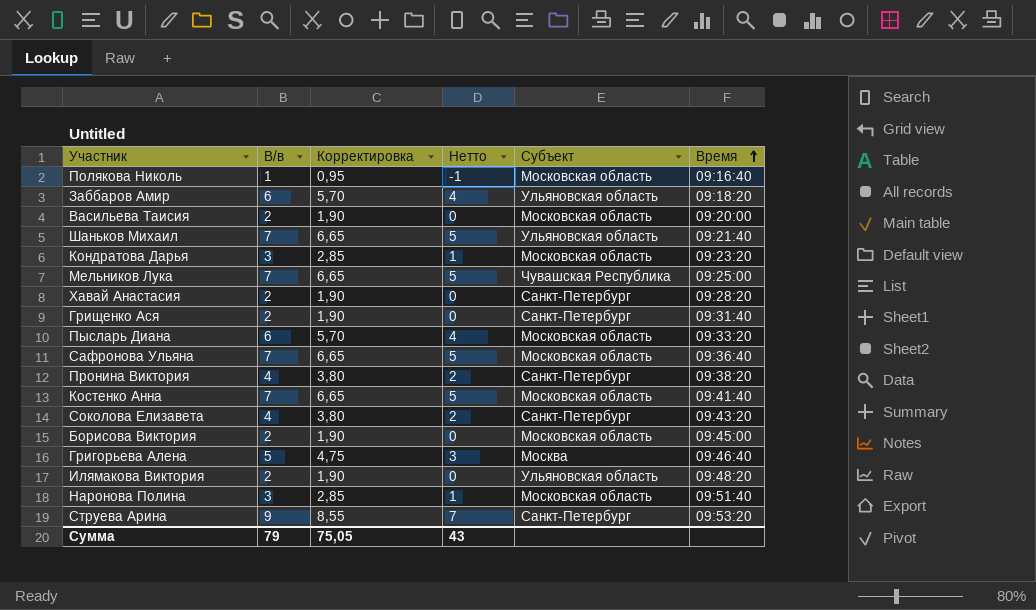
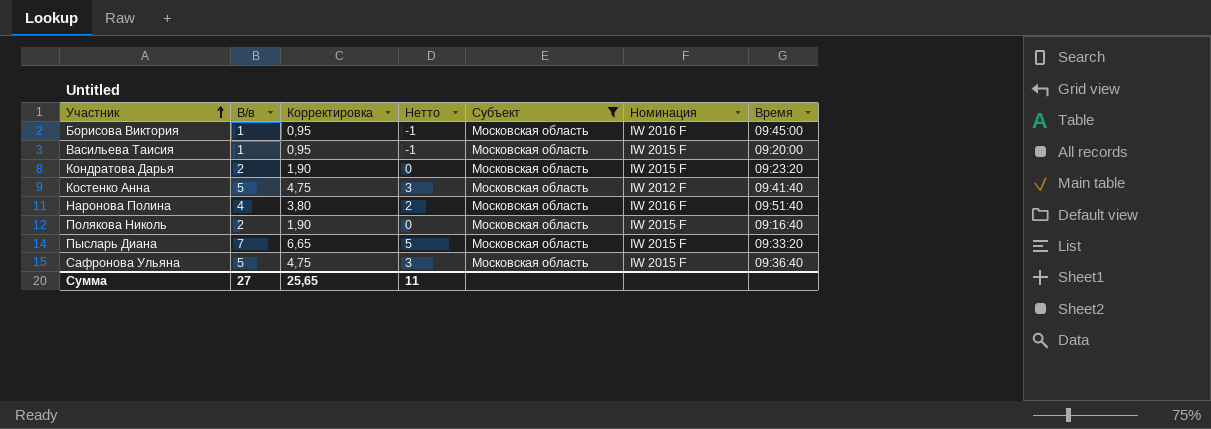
filter: none -> Субъект = Московская область
row order: Время ascending -> Участник ascending
column Номинация | position: none -> 6
Борисова Виктория | В/в: 2 -> 1
Борисова Виктория | Корректировка: 1,90 -> 0,95
Борисова Виктория | Нетто: 0 -> -1
Васильева Таисия | В/в: 2 -> 1
Васильева Таисия | Корректировка: 1,90 -> 0,95
Васильева Таисия | Нетто: 0 -> -1
Кондратова Дарья | В/в: 3 -> 2
Кондратова Дарья | Корректировка: 2,85 -> 1,90
Кондратова Дарья | Нетто: 1 -> 0
Костенко Анна | В/в: 7 -> 5
Костенко Анна | Корректировка: 6,65 -> 4,75
Костенко Анна | Нетто: 5 -> 3
Наронова Полина | В/в: 3 -> 4
Наронова Полина | Корректировка: 2,85 -> 3,80
Наронова Полина | Нетто: 1 -> 2
Полякова Николь | В/в: 1 -> 2
Полякова Николь | Корректировка: 0,95 -> 1,90
Полякова Николь | Нетто: -1 -> 0
Пысларь Диана | В/в: 6 -> 7
Пысларь Диана | Корректировка: 5,70 -> 6,65
Пысларь Диана | Нетто: 4 -> 5
Сафронова Ульяна | В/в: 7 -> 5
Сафронова Ульяна | Корректировка: 6,65 -> 4,75
Сафронова Ульяна | Нетто: 5 -> 3
Сумма | В/в: 79 -> 27
Сумма | Корректировка: 75,05 -> 25,65
Сумма | Нетто: 43 -> 11

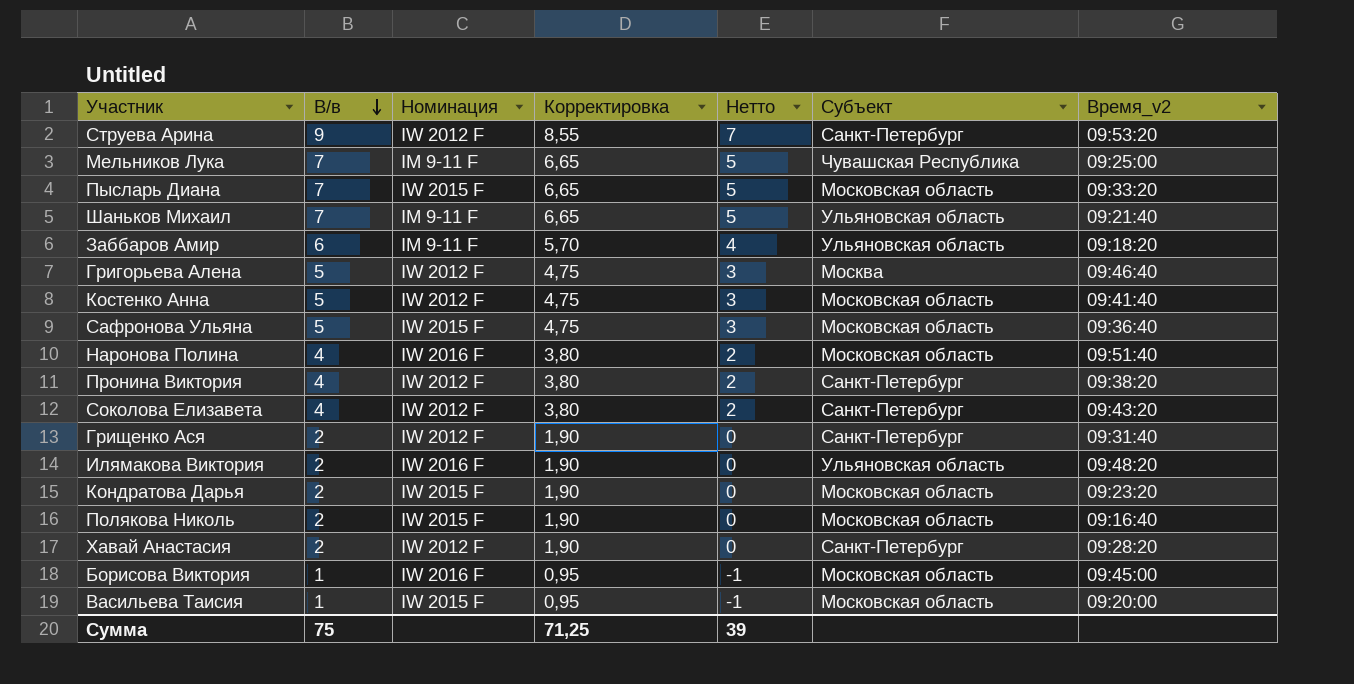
filter: Субъект = Московская область -> none
row order: Участник ascending -> В/в descending
column Номинация | position: 6 -> 3
column name: Время -> Время_v2
Сумма | В/в: 27 -> 75
Сумма | Корректировка: 25,65 -> 71,25
Сумма | Нетто: 11 -> 39

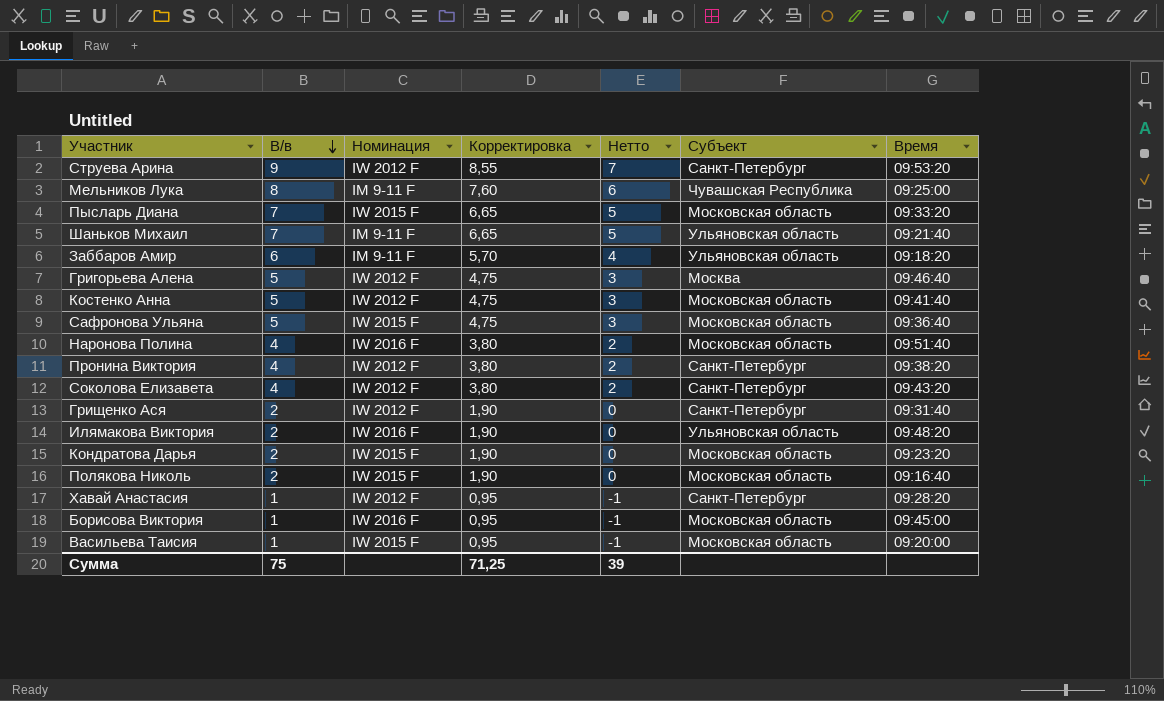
column name: Время_v2 -> Время
Мельников Лука | В/в: 7 -> 8
Мельников Лука | Корректировка: 6,65 -> 7,60
Мельников Лука | Нетто: 5 -> 6
Хавай Анастасия | В/в: 2 -> 1
Хавай Анастасия | Корректировка: 1,90 -> 0,95
Хавай Анастасия | Нетто: 0 -> -1

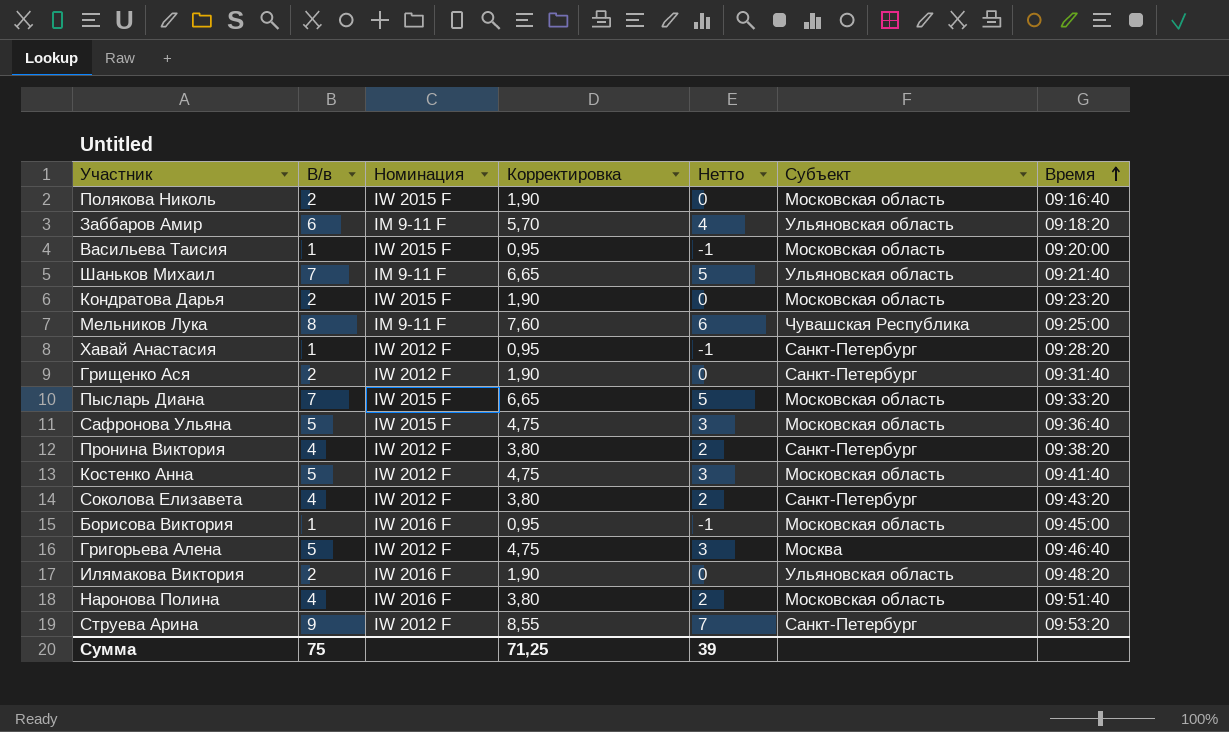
row order: В/в descending -> Время ascending

